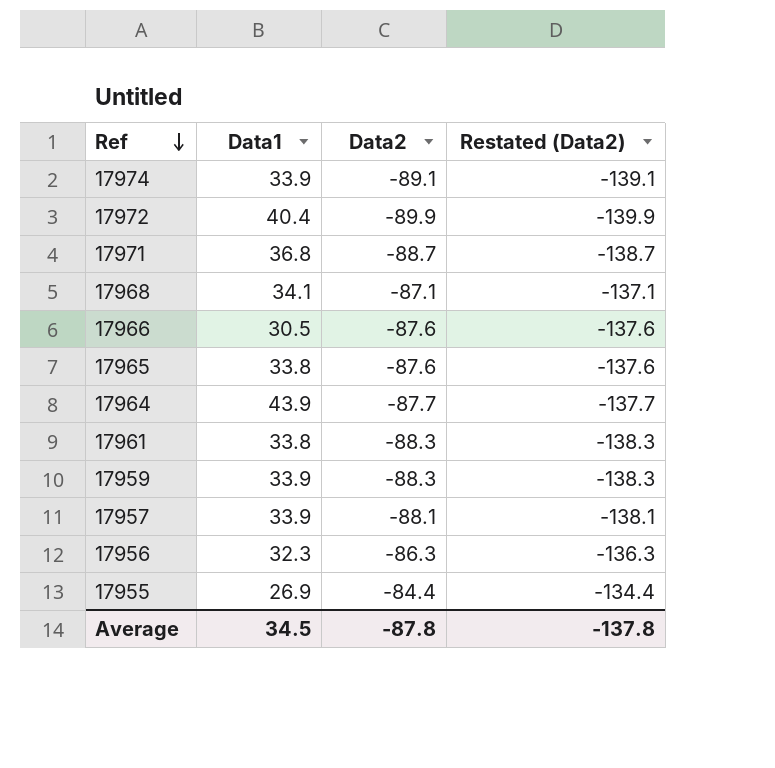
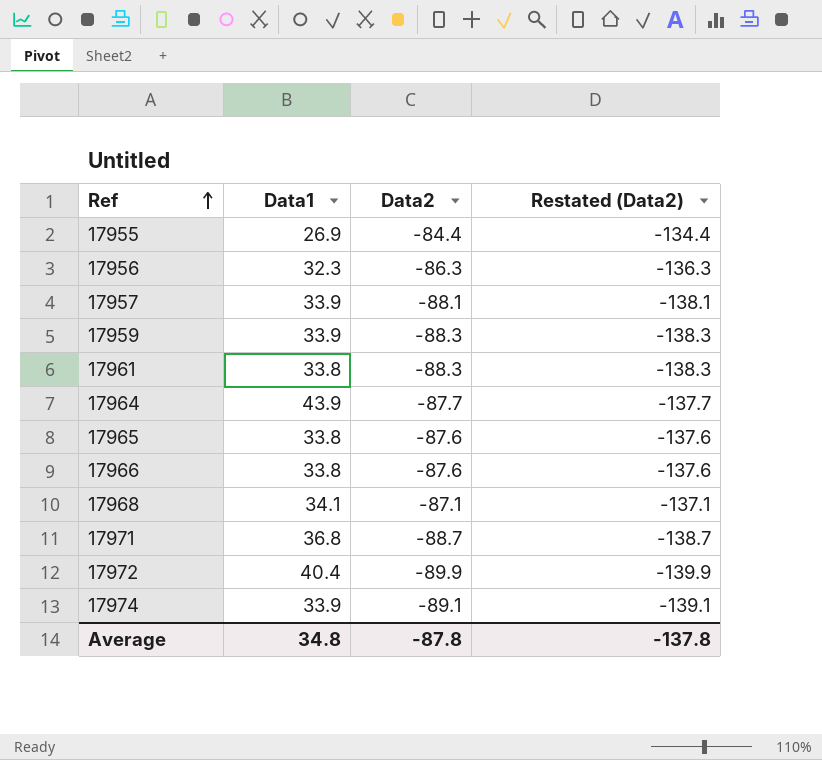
row order: Ref descending -> Ref ascending
17966 | Data1: 30.5 -> 33.8
Average | Data1: 34.5 -> 34.8

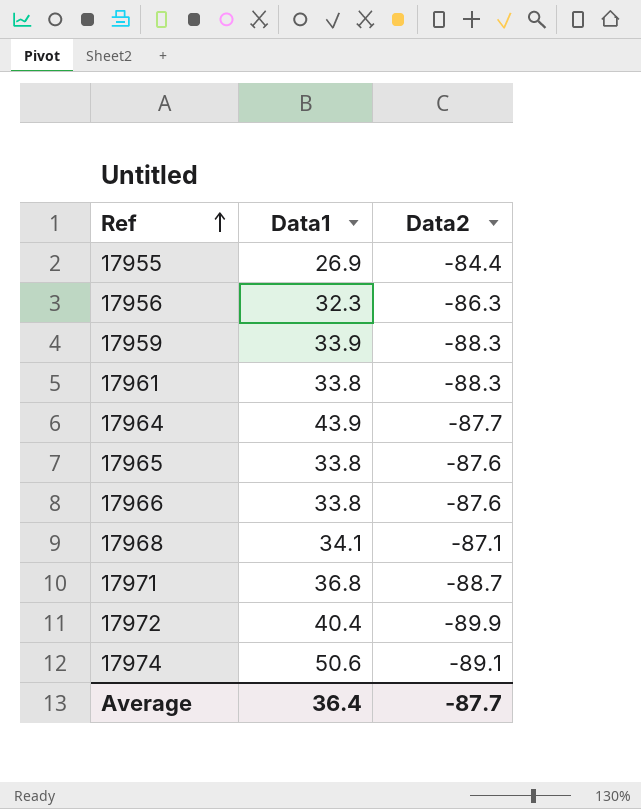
column Restated (Data2) | formula: [Data2] - 50 -> none
row 17957: 33.9 | -88.1 | -138.1 -> none
17974 | Data1: 33.9 -> 50.6
Average | Data1: 34.8 -> 36.4
Average | Data2: -87.8 -> -87.7

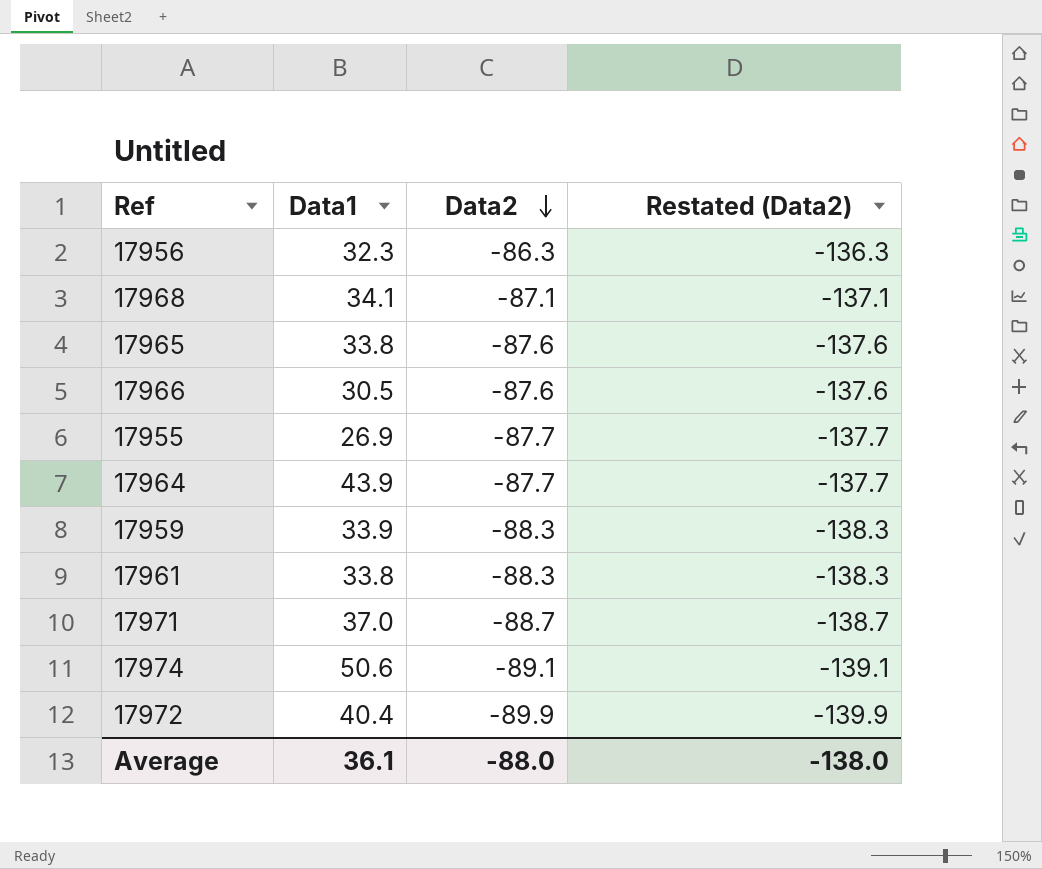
row order: Ref ascending -> Data2 descending
column Restated (Data2) | formula: none -> [Data2] - 50
17966 | Data1: 33.8 -> 30.5
17955 | Data2: -84.4 -> -87.7
17971 | Data1: 36.8 -> 37.0
Average | Data1: 36.4 -> 36.1
Average | Data2: -87.7 -> -88.0

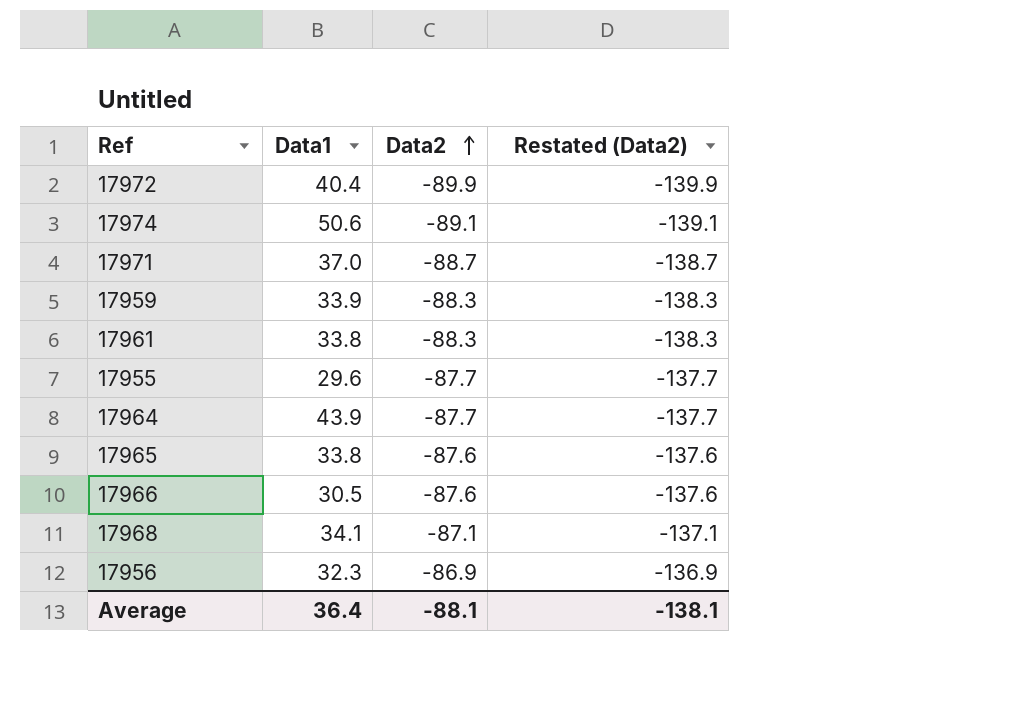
row order: Data2 descending -> Data2 ascending
17955 | Data1: 26.9 -> 29.6
17956 | Data2: -86.3 -> -86.9
17956 | Restated (Data2): -136.3 -> -136.9
Average | Data1: 36.1 -> 36.4
Average | Data2: -88.0 -> -88.1
Average | Restated (Data2): -138.0 -> -138.1

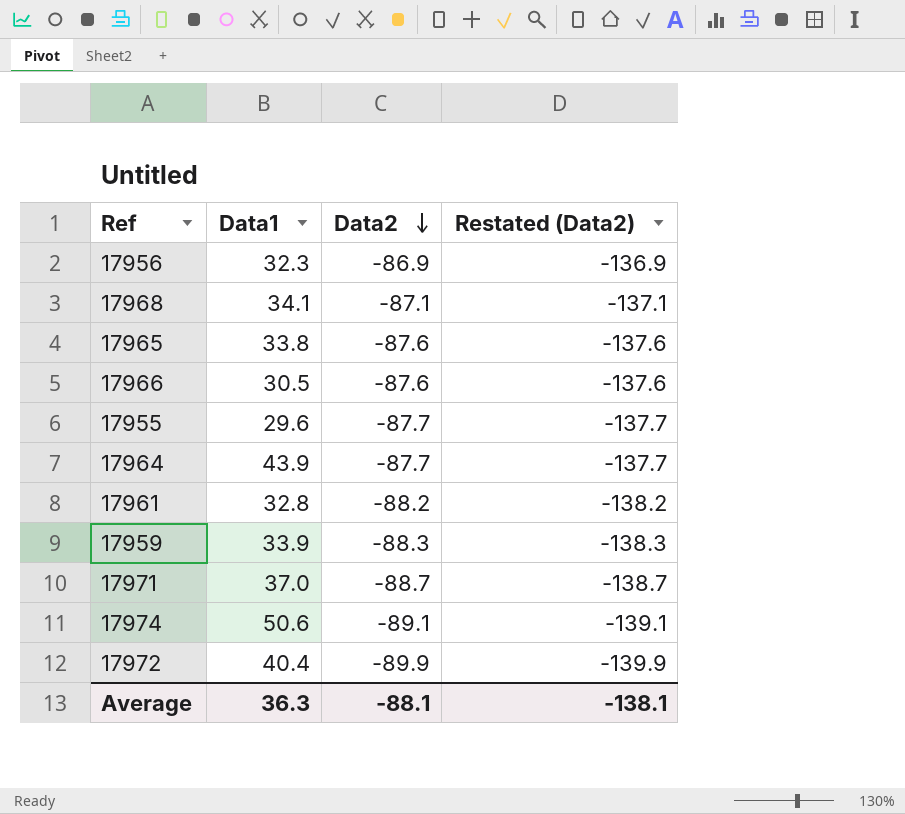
row order: Data2 ascending -> Data2 descending
17961 | Data1: 33.8 -> 32.8
17961 | Data2: -88.3 -> -88.2
17961 | Restated (Data2): -138.3 -> -138.2
Average | Data1: 36.4 -> 36.3

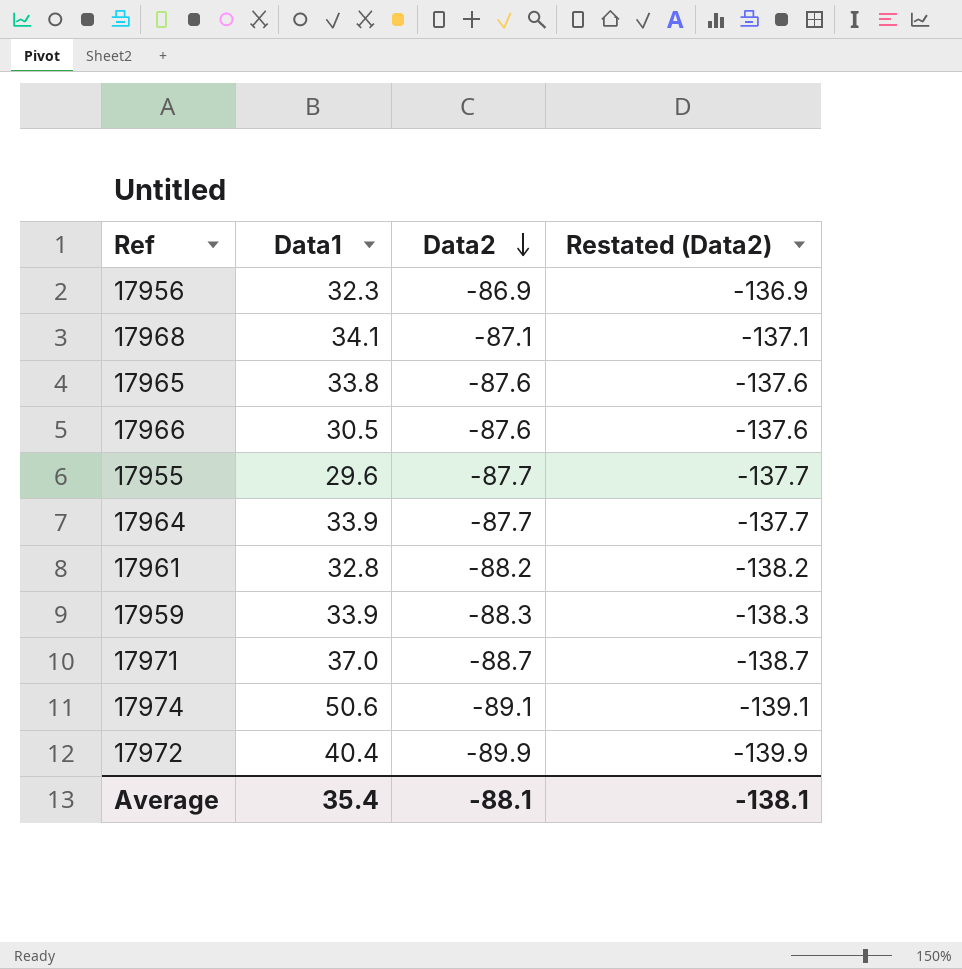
17964 | Data1: 43.9 -> 33.9
Average | Data1: 36.3 -> 35.4

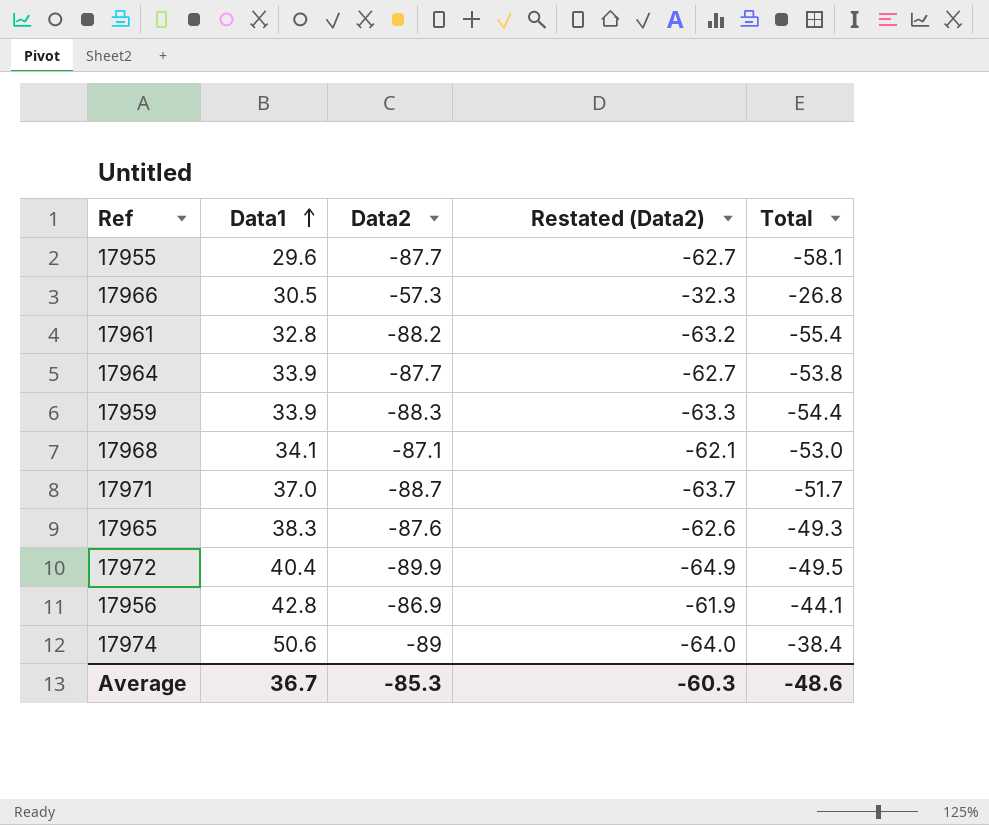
row order: Data2 descending -> Data1 ascending
column Restated (Data2) | formula: [Data2] - 50 -> [Data2] + 25
column Total | formula: none -> [Data1] + [Data2]
17966 | Data2: -87.6 -> -57.3
17965 | Data1: 33.8 -> 38.3
17956 | Data1: 32.3 -> 42.8
17974 | Data2: -89.1 -> -89
Average | Data1: 35.4 -> 36.7
Average | Data2: -88.1 -> -85.3
Average | Restated (Data2): -138.1 -> -60.3

